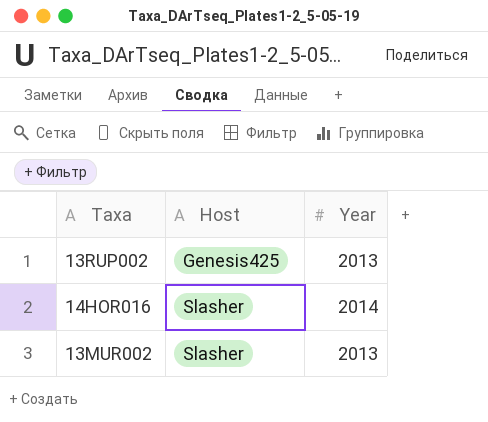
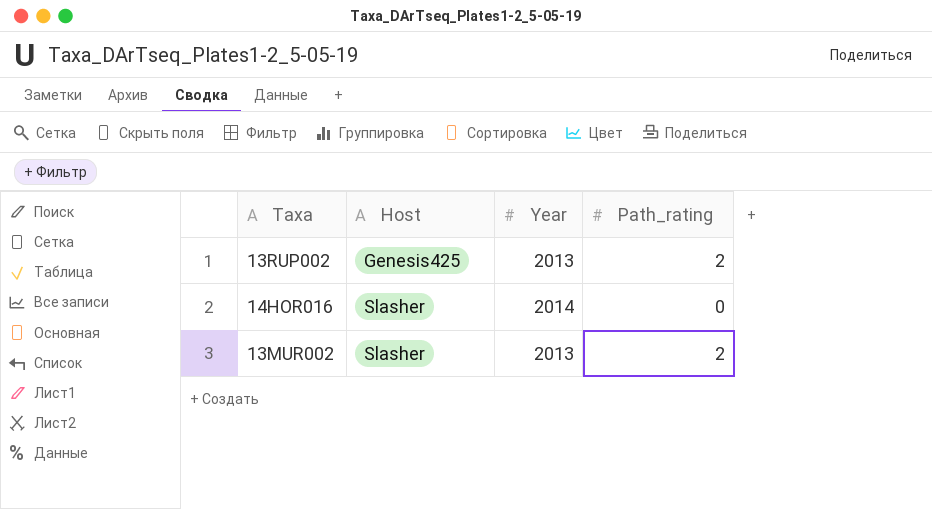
column Path_rating | position: none -> 4

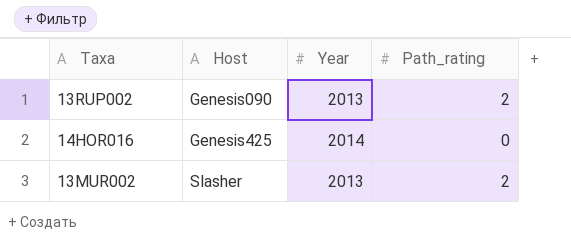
13RUP002 | Host: Genesis425 -> Genesis090
14HOR016 | Host: Slasher -> Genesis425

